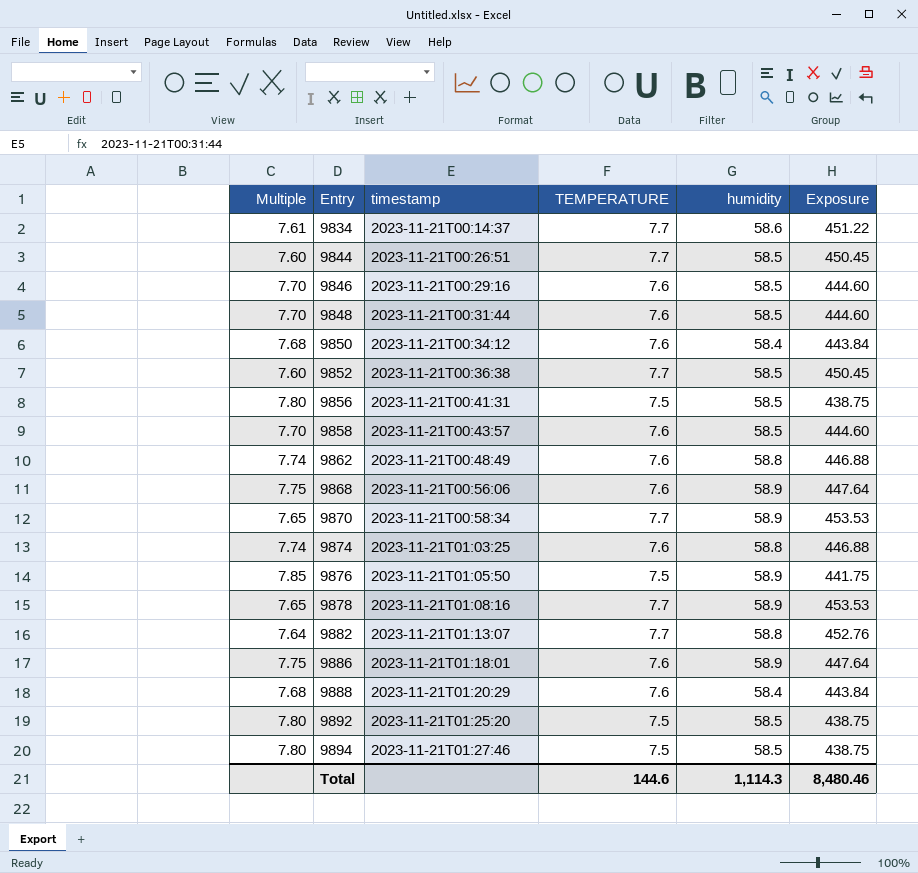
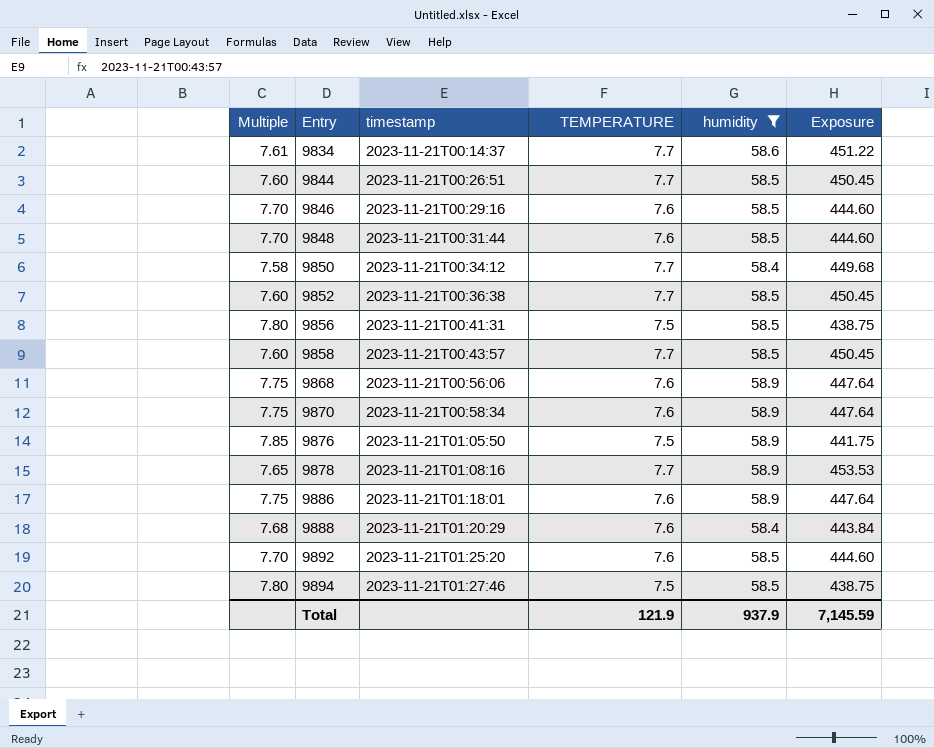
filter: none -> humidity != 58.8
9850 | Multiple: 7.68 -> 7.58
9850 | TEMPERATURE: 7.6 -> 7.7
9850 | Exposure: 443.84 -> 449.68
9858 | Multiple: 7.70 -> 7.60
9858 | TEMPERATURE: 7.6 -> 7.7
9858 | Exposure: 444.60 -> 450.45
9870 | Multiple: 7.65 -> 7.75
9870 | TEMPERATURE: 7.7 -> 7.6
9870 | Exposure: 453.53 -> 447.64
9892 | Multiple: 7.80 -> 7.70
9892 | TEMPERATURE: 7.5 -> 7.6
9892 | Exposure: 438.75 -> 444.60
Total | TEMPERATURE: 144.6 -> 121.9
Total | humidity: 1,114.3 -> 937.9
Total | Exposure: 8,480.46 -> 7,145.59

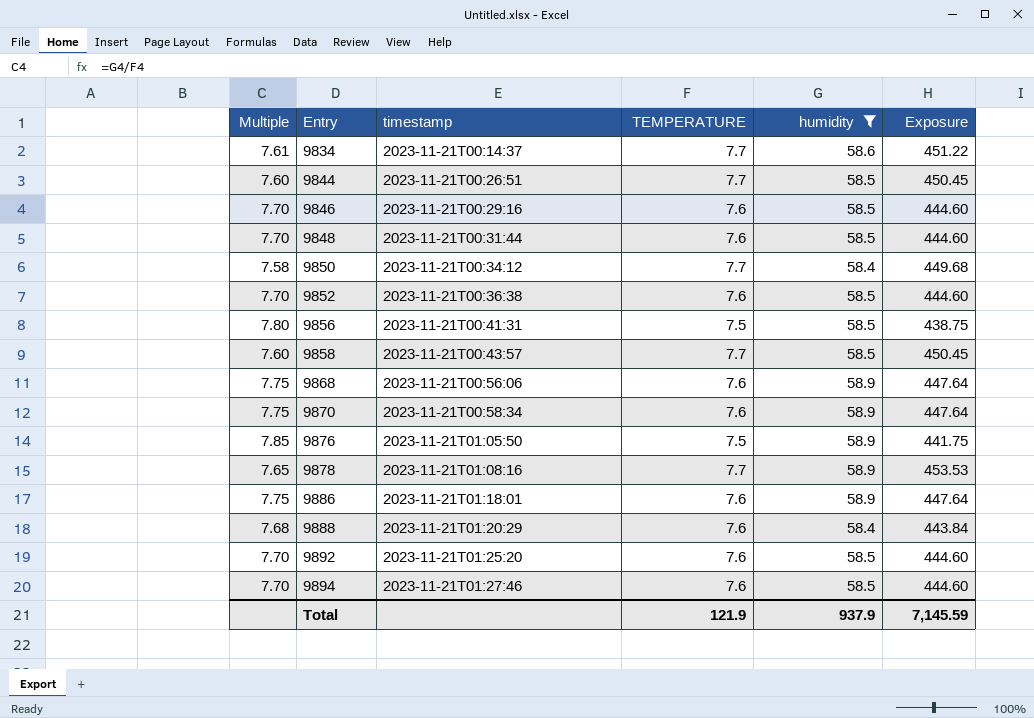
9852 | Multiple: 7.60 -> 7.70
9852 | TEMPERATURE: 7.7 -> 7.6
9852 | Exposure: 450.45 -> 444.60
9894 | Multiple: 7.80 -> 7.70
9894 | TEMPERATURE: 7.5 -> 7.6
9894 | Exposure: 438.75 -> 444.60

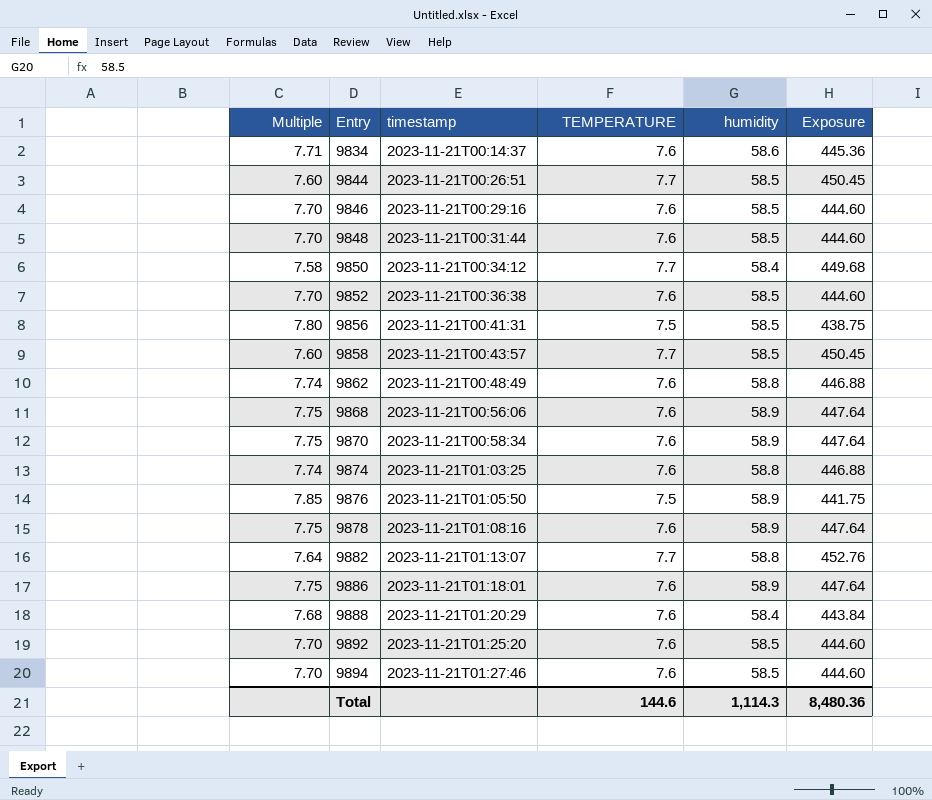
filter: humidity != 58.8 -> none
9834 | Multiple: 7.61 -> 7.71
9834 | TEMPERATURE: 7.7 -> 7.6
9834 | Exposure: 451.22 -> 445.36
9878 | Multiple: 7.65 -> 7.75
9878 | TEMPERATURE: 7.7 -> 7.6
9878 | Exposure: 453.53 -> 447.64
Total | TEMPERATURE: 121.9 -> 144.6
Total | humidity: 937.9 -> 1,114.3
Total | Exposure: 7,145.59 -> 8,480.36

